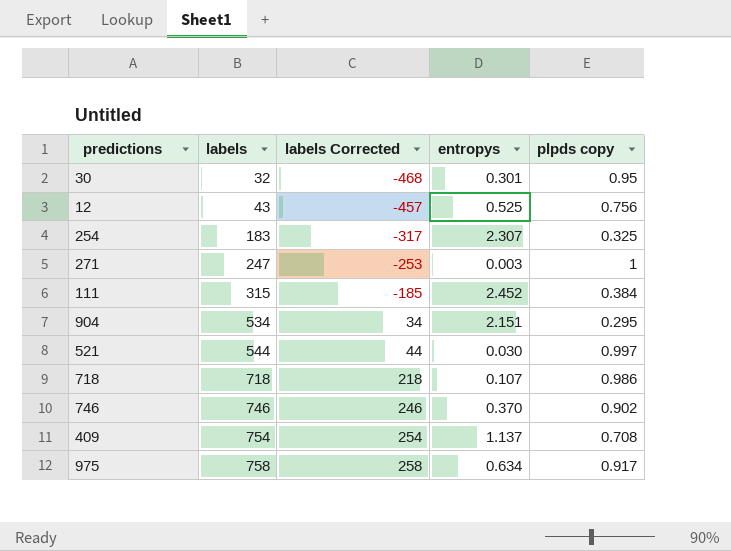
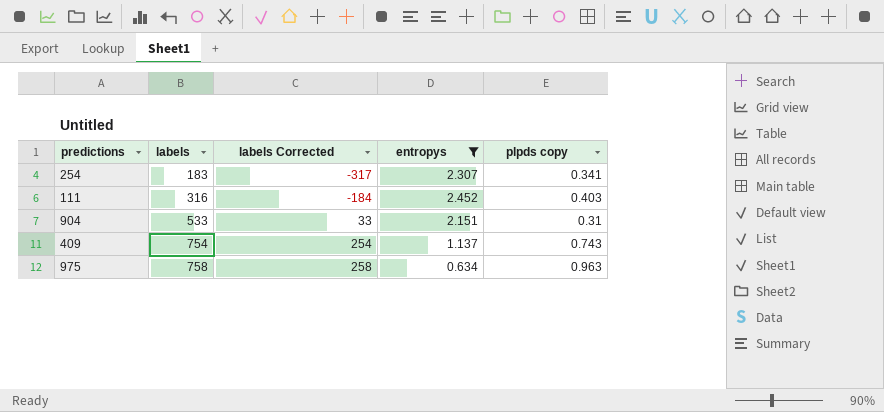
filter: none -> entropys >= 0.634
254 | plpds copy: 0.325 -> 0.341
111 | labels: 315 -> 316
111 | labels Corrected: -185 -> -184
111 | plpds copy: 0.384 -> 0.403
904 | labels: 534 -> 533
904 | labels Corrected: 34 -> 33
904 | plpds copy: 0.295 -> 0.31
409 | plpds copy: 0.708 -> 0.743
975 | plpds copy: 0.917 -> 0.963

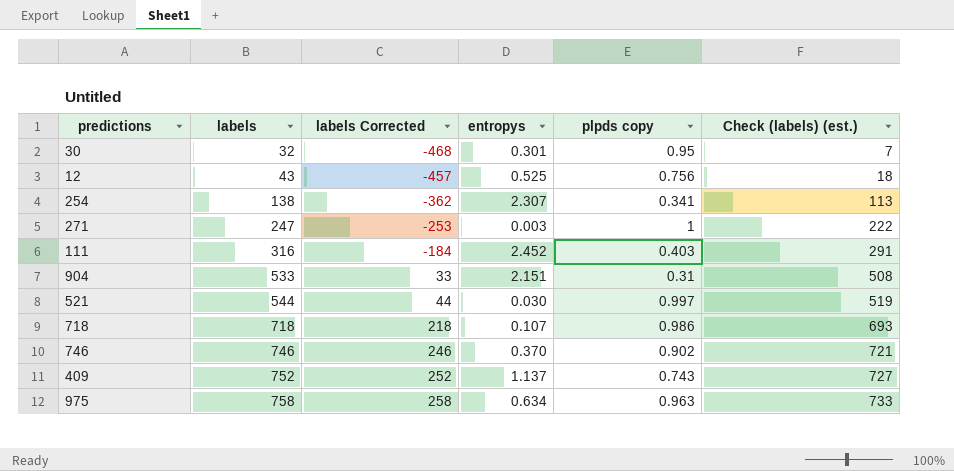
filter: entropys >= 0.634 -> none
column Check (labels) (est.) | formula: none -> [labels] - 25
254 | labels: 183 -> 138
254 | labels Corrected: -317 -> -362
409 | labels: 754 -> 752
409 | labels Corrected: 254 -> 252

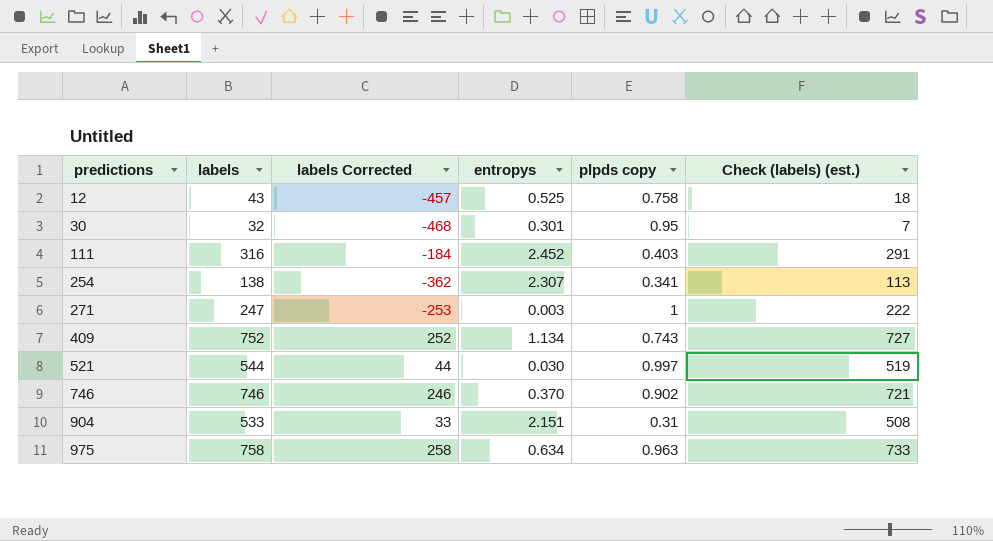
row order: labels ascending -> predictions ascending
row 718: 718 | 218 | 0.107 | 0.986 | 693 -> none
12 | plpds copy: 0.756 -> 0.758
409 | entropys: 1.137 -> 1.134

